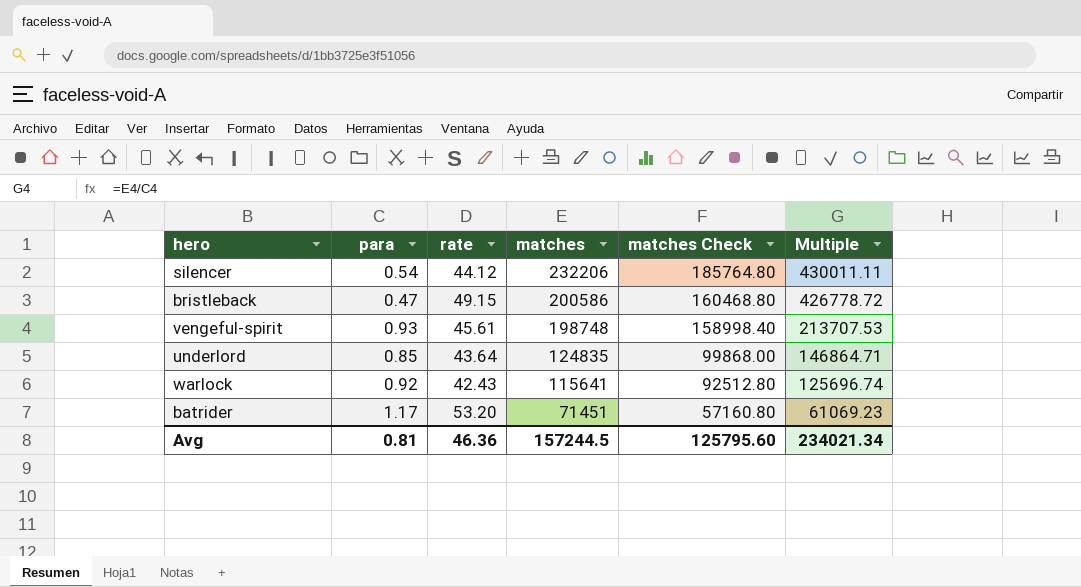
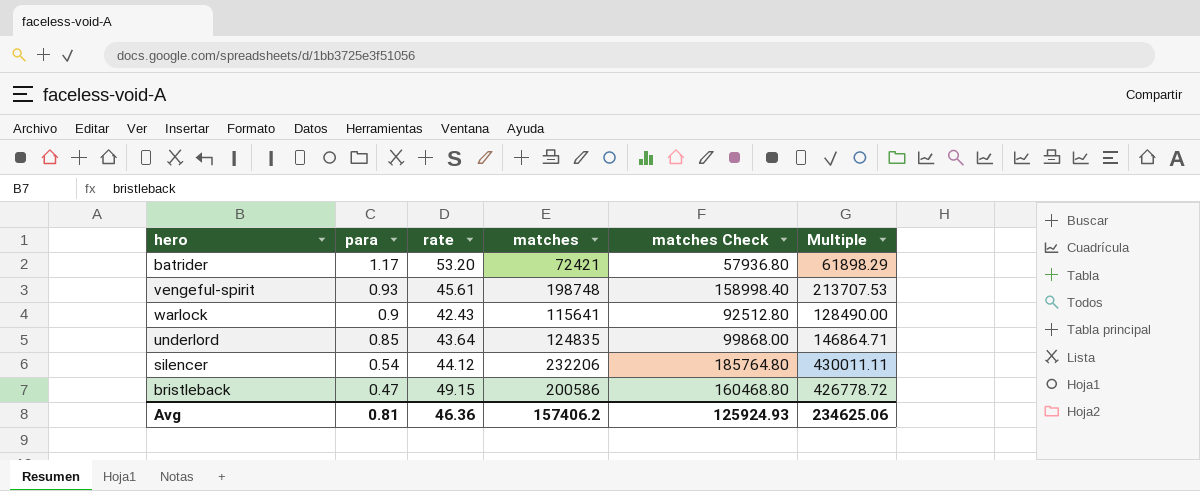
row order: matches descending -> para descending
batrider | matches: 71451 -> 72421
batrider | matches Check: 57160.80 -> 57936.80
batrider | Multiple: 61069.23 -> 61898.29
warlock | para: 0.92 -> 0.9
warlock | Multiple: 125696.74 -> 128490.00
Avg | matches: 157244.5 -> 157406.2
Avg | matches Check: 125795.60 -> 125924.93
Avg | Multiple: 234021.34 -> 234625.06

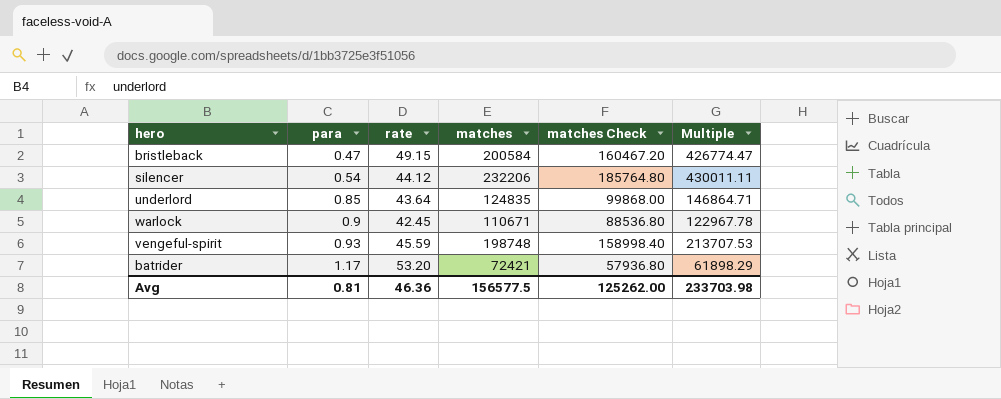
row order: para descending -> para ascending
bristleback | matches: 200586 -> 200584
bristleback | matches Check: 160468.80 -> 160467.20
bristleback | Multiple: 426778.72 -> 426774.47
warlock | rate: 42.43 -> 42.45
warlock | matches: 115641 -> 110671
warlock | matches Check: 92512.80 -> 88536.80
warlock | Multiple: 128490.00 -> 122967.78
vengeful-spirit | rate: 45.61 -> 45.59
Avg | matches: 157406.2 -> 156577.5
Avg | matches Check: 125924.93 -> 125262.00
Avg | Multiple: 234625.06 -> 233703.98

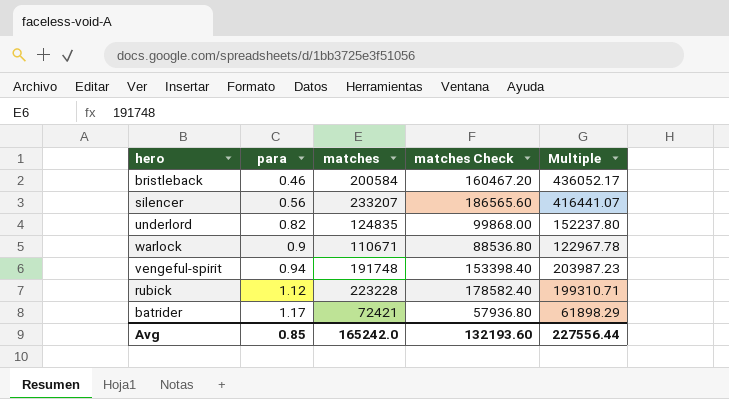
column rate | position: 3 -> none
bristleback | para: 0.47 -> 0.46
bristleback | Multiple: 426774.47 -> 436052.17
silencer | para: 0.54 -> 0.56
silencer | matches: 232206 -> 233207
silencer | matches Check: 185764.80 -> 186565.60
silencer | Multiple: 430011.11 -> 416441.07
underlord | para: 0.85 -> 0.82
underlord | Multiple: 146864.71 -> 152237.80
vengeful-spirit | para: 0.93 -> 0.94
vengeful-spirit | matches: 198748 -> 191748
vengeful-spirit | matches Check: 158998.40 -> 153398.40
vengeful-spirit | Multiple: 213707.53 -> 203987.23
row rubick: none -> 1.12 | 223228 | 178582.40 | 199310.71
Avg | para: 0.81 -> 0.85
Avg | matches: 156577.5 -> 165242.0
Avg | matches Check: 125262.00 -> 132193.60
Avg | Multiple: 233703.98 -> 227556.44

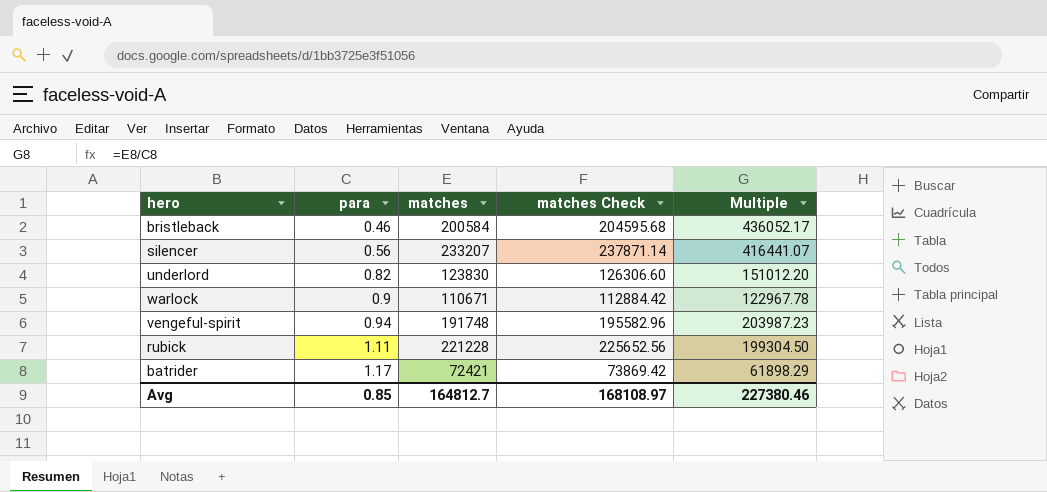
column matches Check | formula: [matches] * 0.8 -> [matches] * 1.02
underlord | matches: 124835 -> 123830
underlord | Multiple: 152237.80 -> 151012.20
rubick | para: 1.12 -> 1.11
rubick | matches: 223228 -> 221228
rubick | Multiple: 199310.71 -> 199304.50
Avg | matches: 165242.0 -> 164812.7
Avg | matches Check: 132193.60 -> 168108.97
Avg | Multiple: 227556.44 -> 227380.46

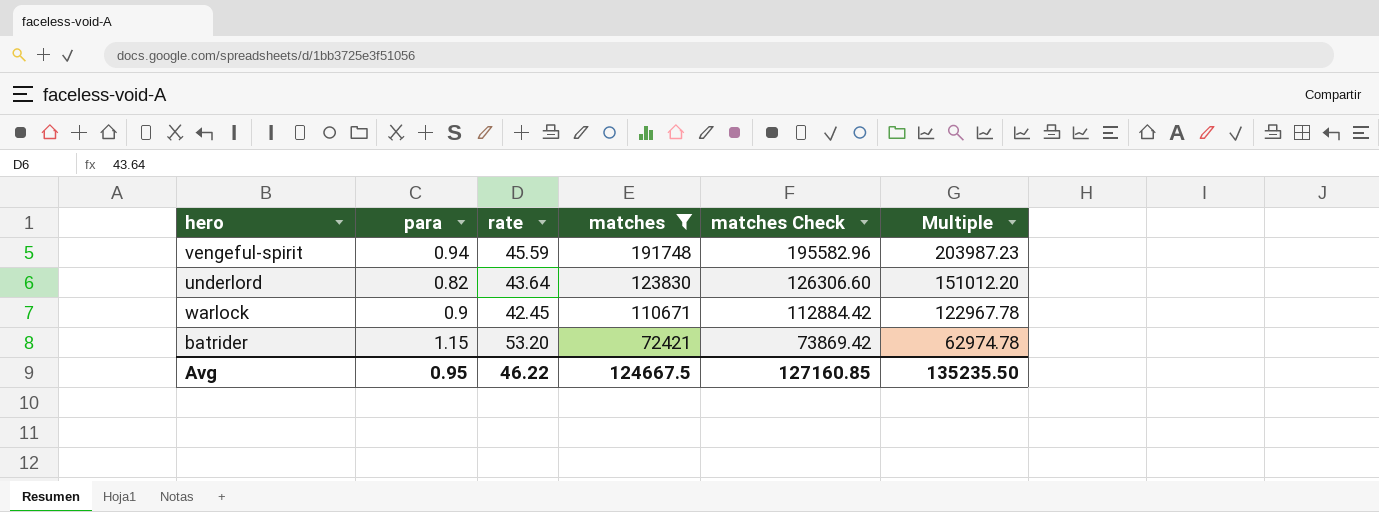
filter: none -> matches <= 191748
row order: para ascending -> matches descending
column rate | position: none -> 3
batrider | para: 1.17 -> 1.15
batrider | Multiple: 61898.29 -> 62974.78
Avg | para: 0.85 -> 0.95
Avg | matches: 164812.7 -> 124667.5
Avg | matches Check: 168108.97 -> 127160.85
Avg | Multiple: 227380.46 -> 135235.50

